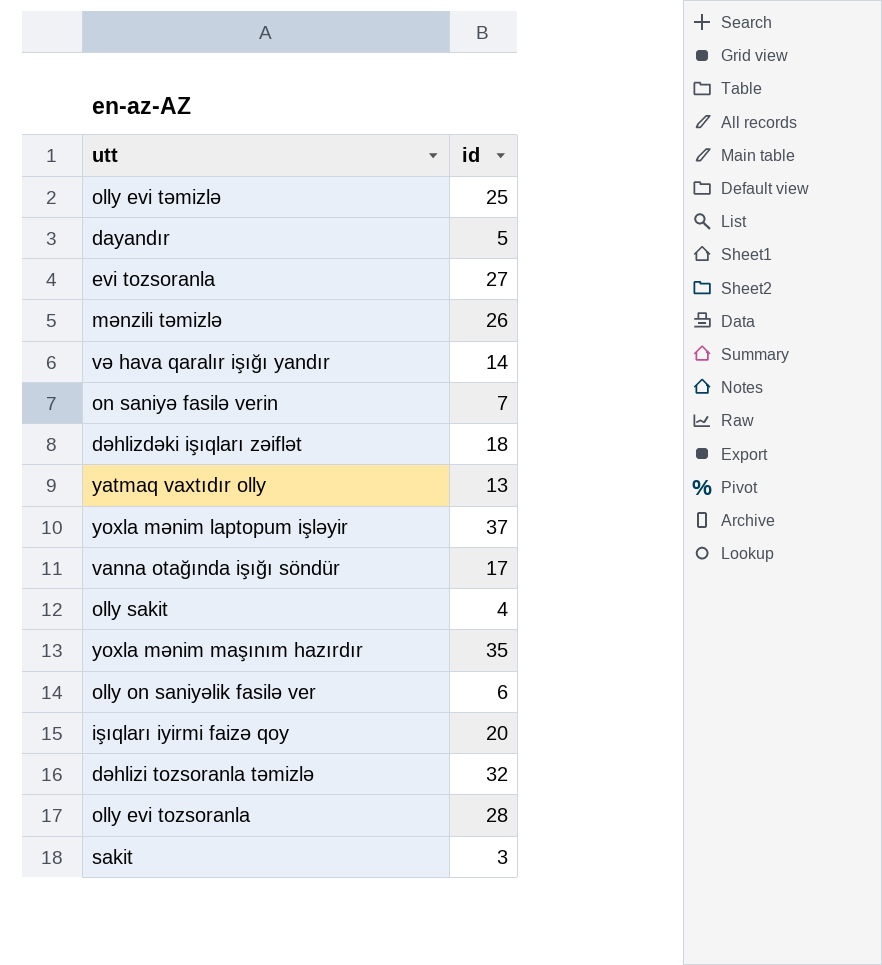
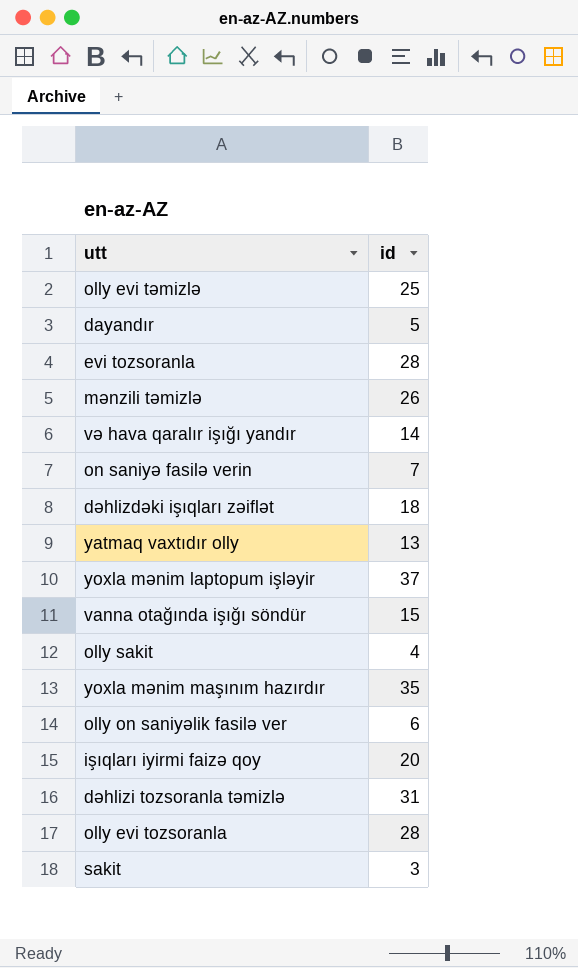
evi tozsoranla | id: 27 -> 28
vanna otağında işığı söndür | id: 17 -> 15
dəhlizi tozsoranla təmizlə | id: 32 -> 31

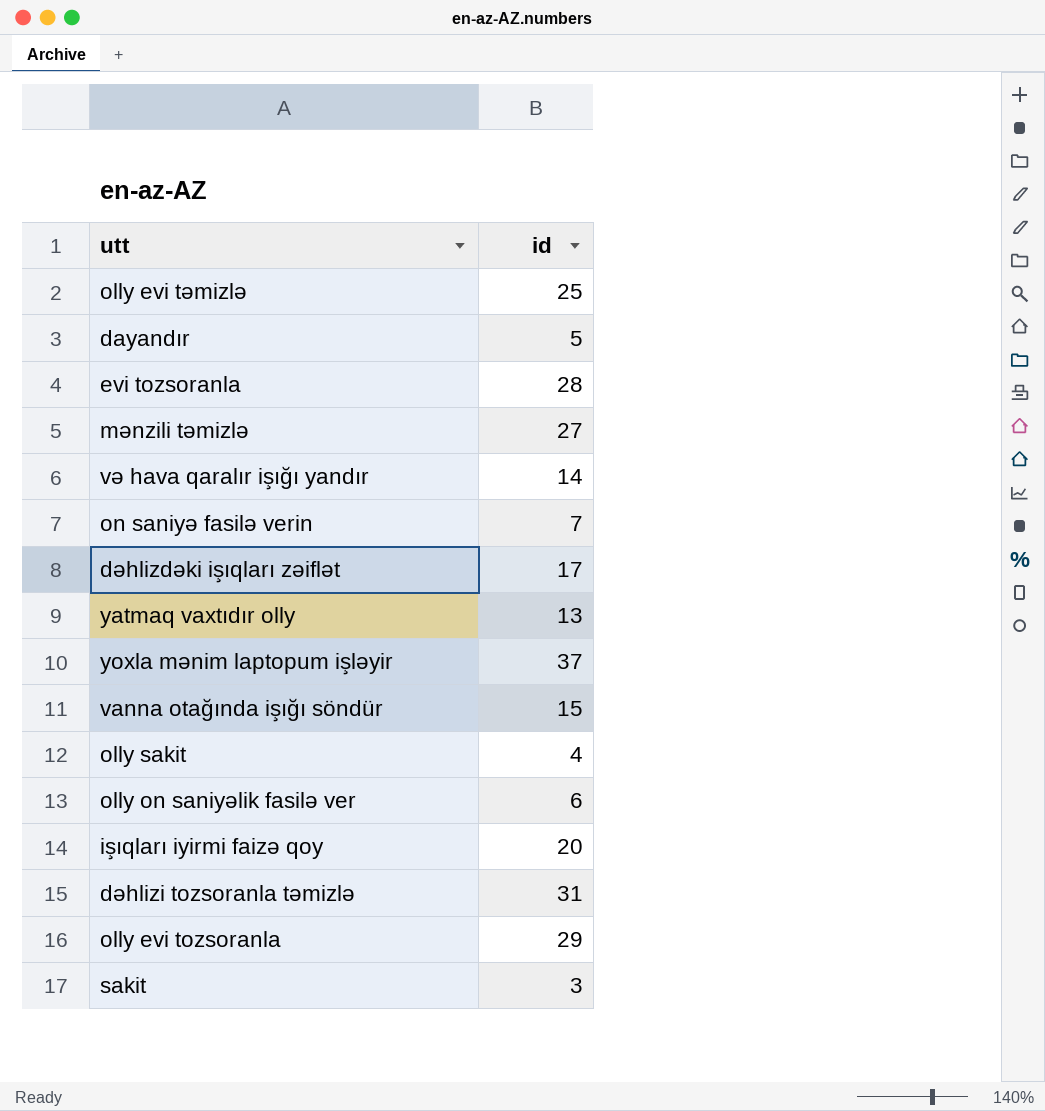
row yoxla mənim maşınım hazırdır: 35 -> none
mənzili təmizlə | id: 26 -> 27
dəhlizdəki işıqları zəiflət | id: 18 -> 17
olly evi tozsoranla | id: 28 -> 29

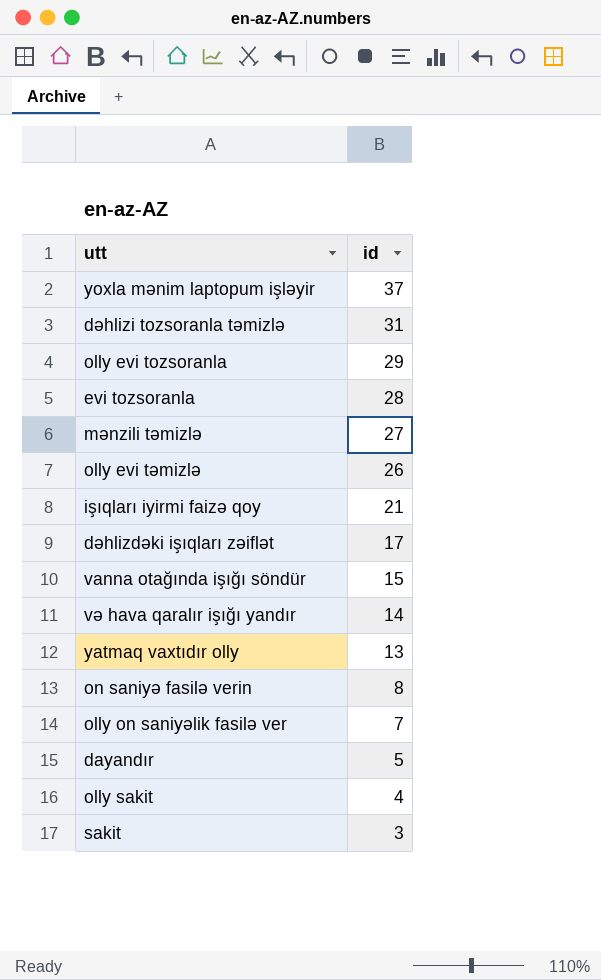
row order: none -> id descending
olly evi təmizlə | id: 25 -> 26
işıqları iyirmi faizə qoy | id: 20 -> 21
on saniyə fasilə verin | id: 7 -> 8
olly on saniyəlik fasilə ver | id: 6 -> 7

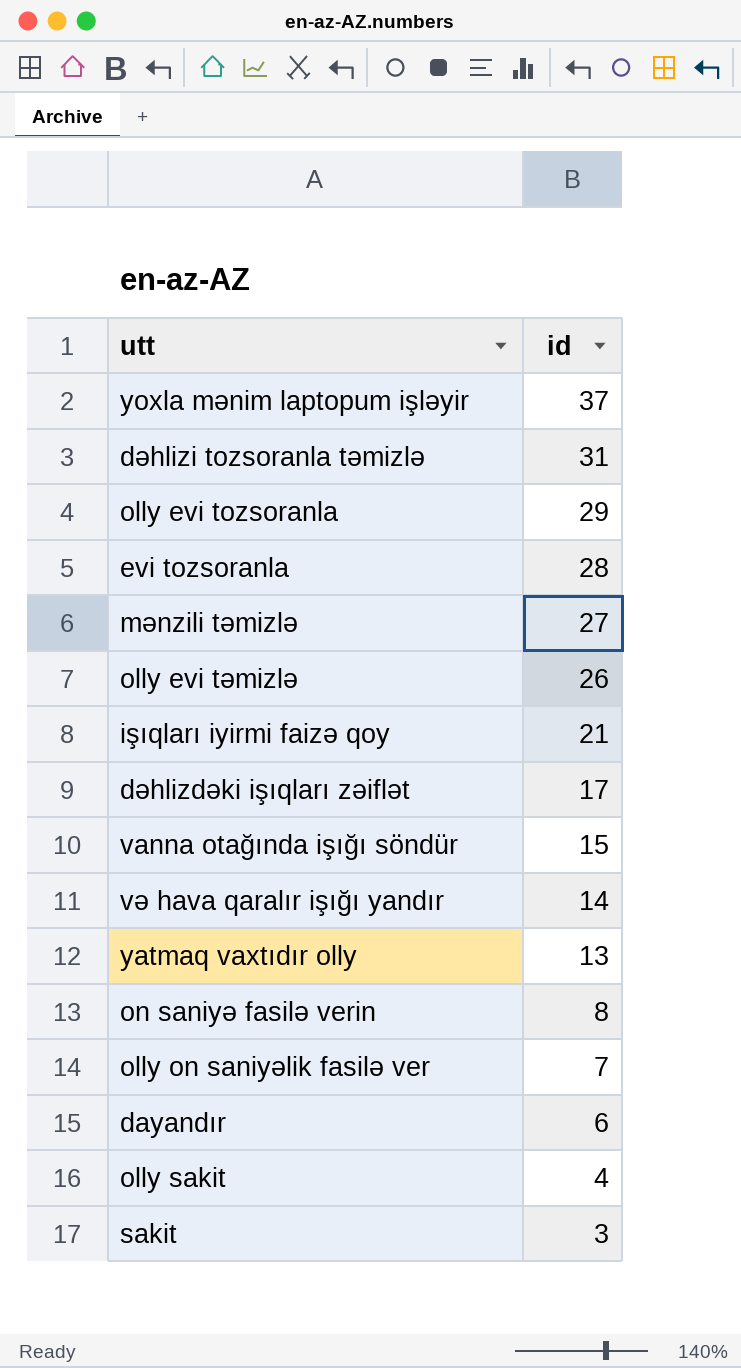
dayandır | id: 5 -> 6

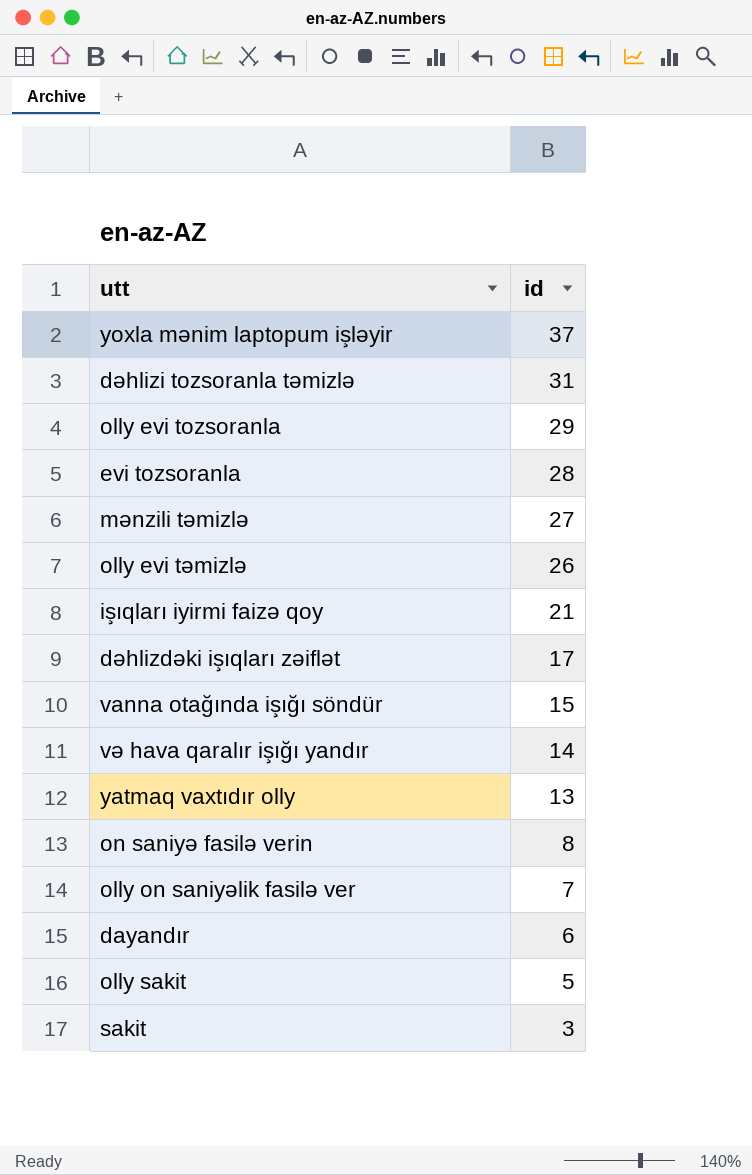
olly sakit | id: 4 -> 5

